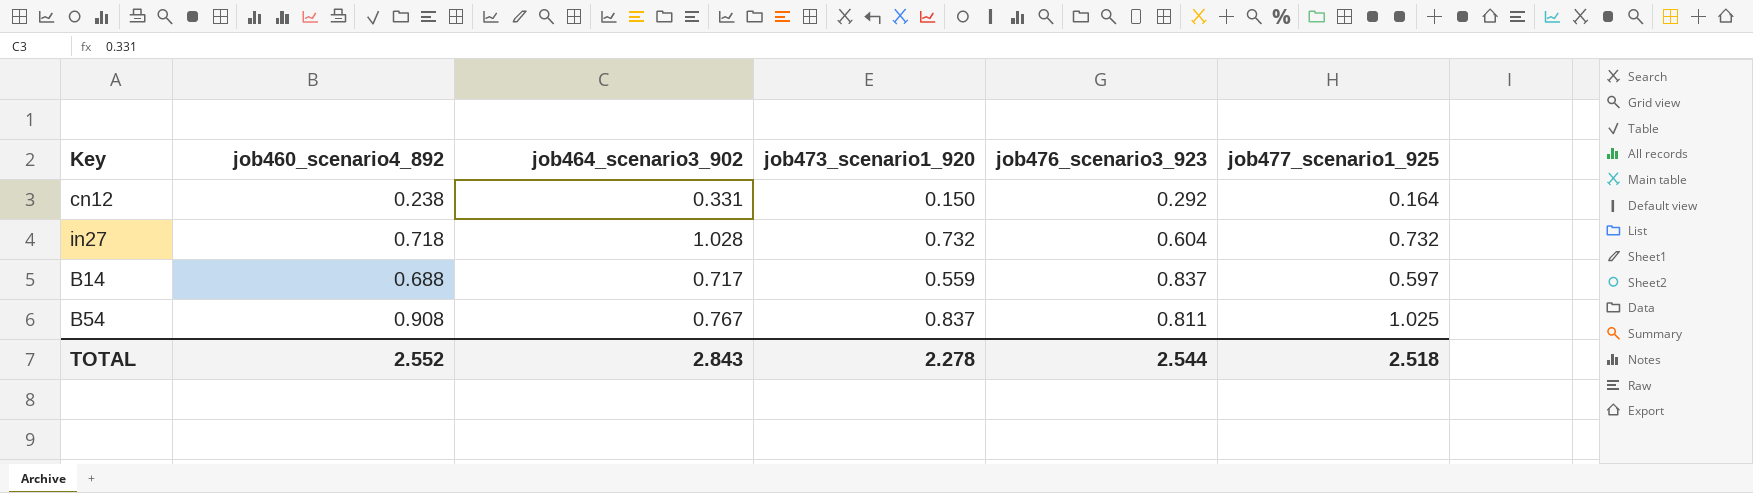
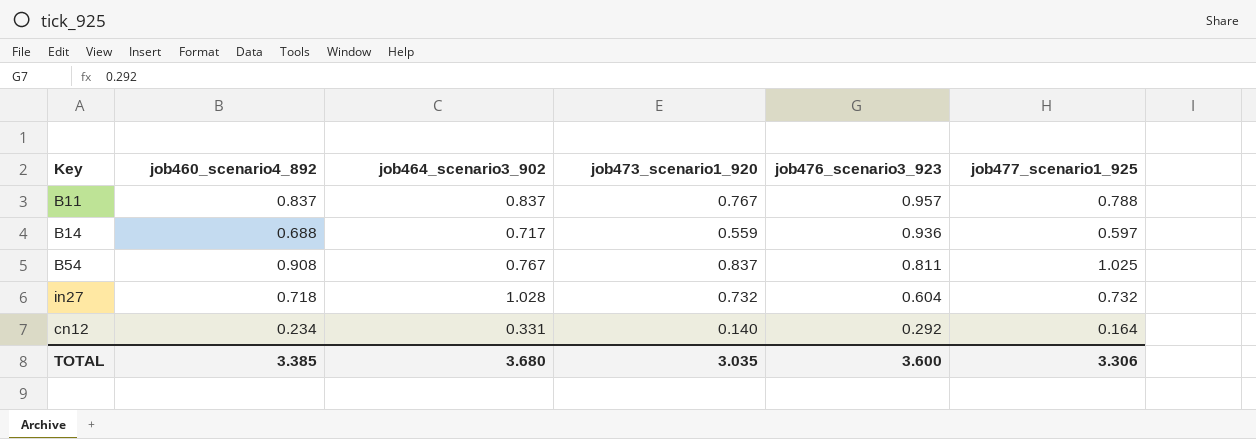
row order: none -> job476_scenario3_923 descending
row B11: none -> 0.837 | 0.837 | 0.767 | 0.957 | 0.788
B14 | job476_scenario3_923: 0.837 -> 0.936
cn12 | job460_scenario4_892: 0.238 -> 0.234
cn12 | job473_scenario1_920: 0.150 -> 0.140
TOTAL | job460_scenario4_892: 2.552 -> 3.385
TOTAL | job464_scenario3_902: 2.843 -> 3.680
TOTAL | job473_scenario1_920: 2.278 -> 3.035
TOTAL | job476_scenario3_923: 2.544 -> 3.600
TOTAL | job477_scenario1_925: 2.518 -> 3.306

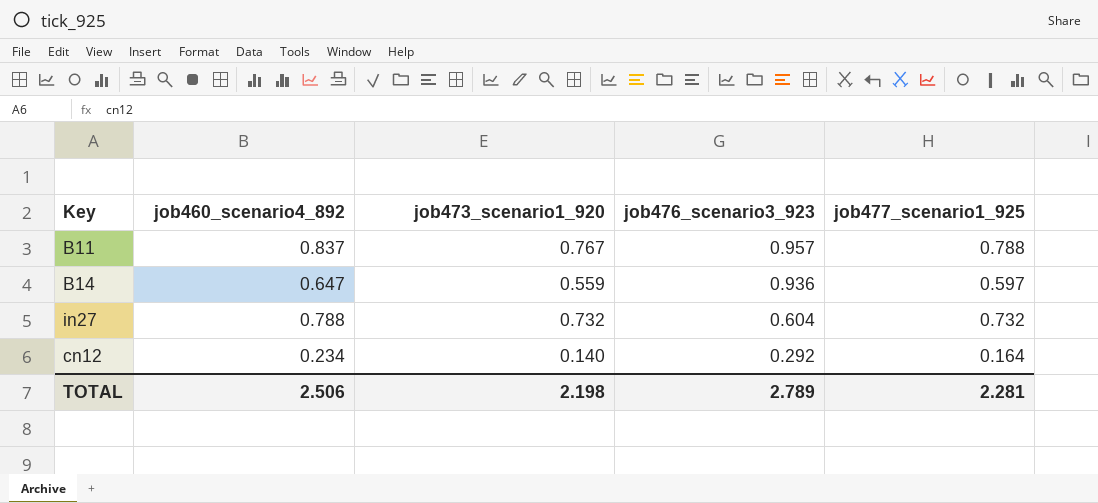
column job464_scenario3_902 | position: 3 -> none
row B54: 0.908 | 0.767 | 0.837 | 0.811 | 1.025 -> none
B14 | job460_scenario4_892: 0.688 -> 0.647
in27 | job460_scenario4_892: 0.718 -> 0.788
TOTAL | job460_scenario4_892: 3.385 -> 2.506
TOTAL | job473_scenario1_920: 3.035 -> 2.198
TOTAL | job476_scenario3_923: 3.600 -> 2.789
TOTAL | job477_scenario1_925: 3.306 -> 2.281

